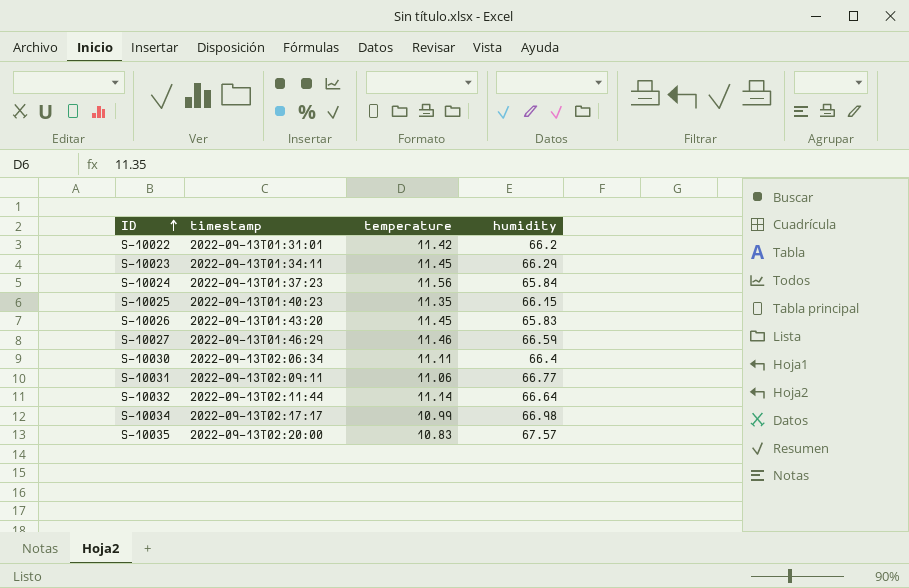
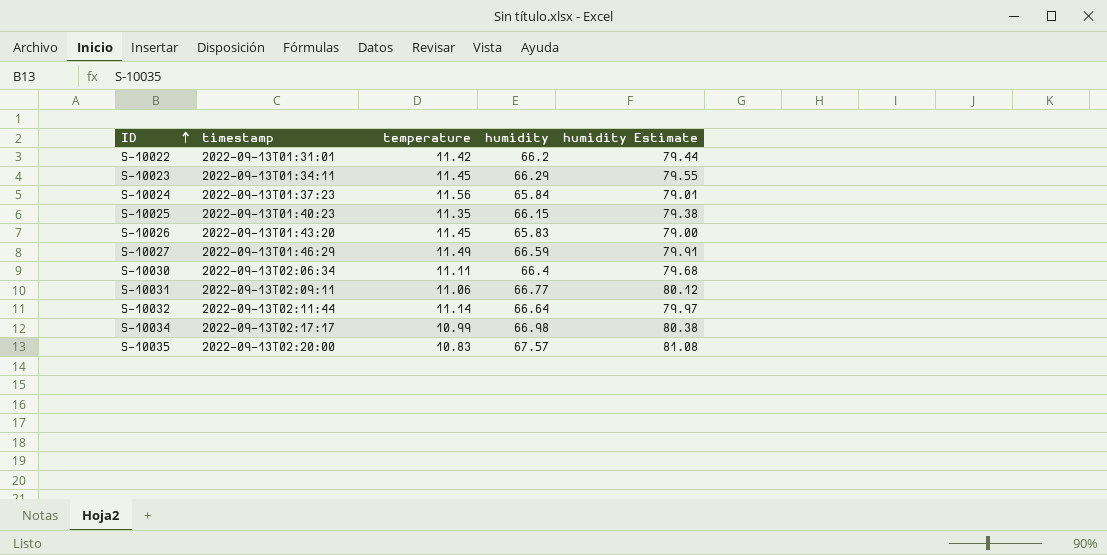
column humidity Estimate | formula: none -> [humidity] * 1.2
S-10027 | temperature: 11.46 -> 11.49

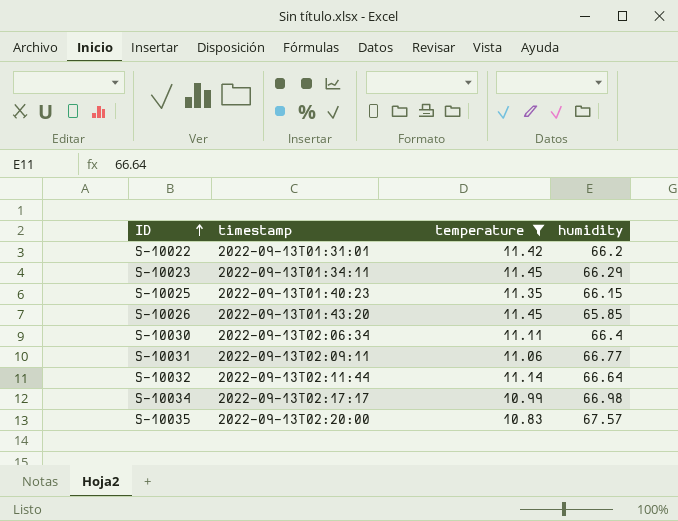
filter: none -> temperature <= 11.45
column humidity Estimate | formula: [humidity] * 1.2 -> none
S-10026 | humidity: 65.83 -> 65.85

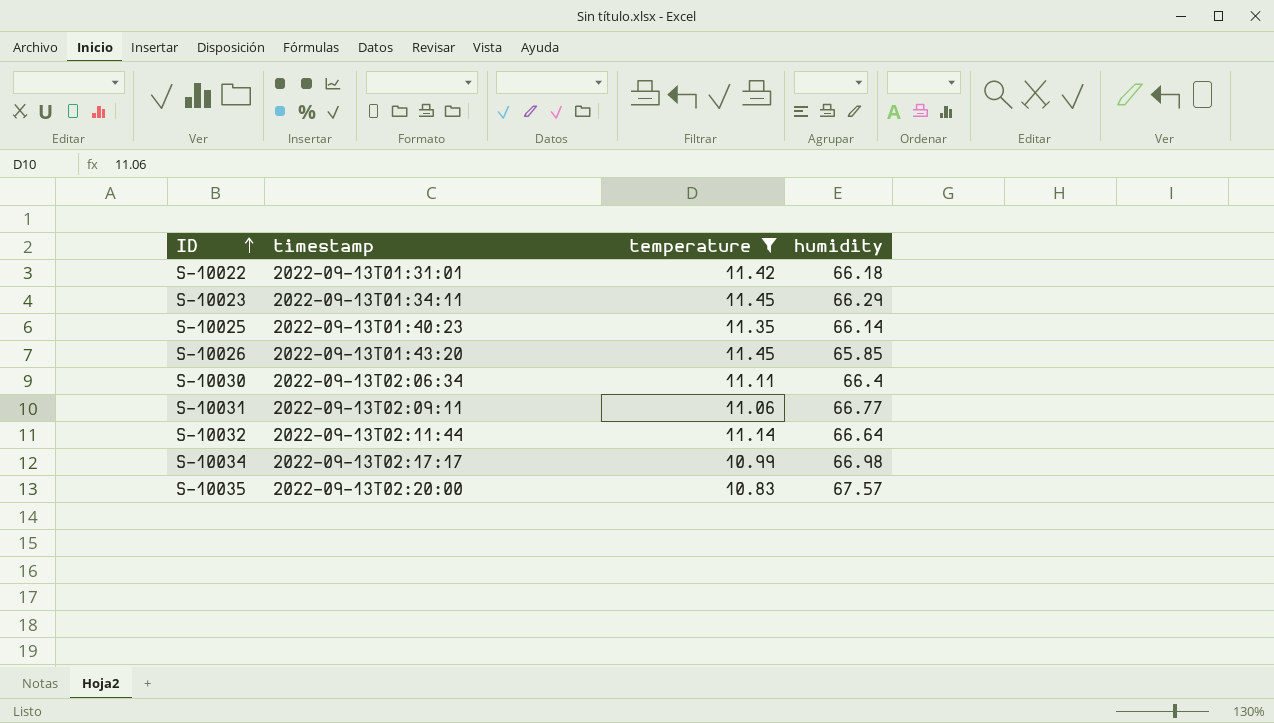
S-10022 | humidity: 66.2 -> 66.18
S-10025 | humidity: 66.15 -> 66.14

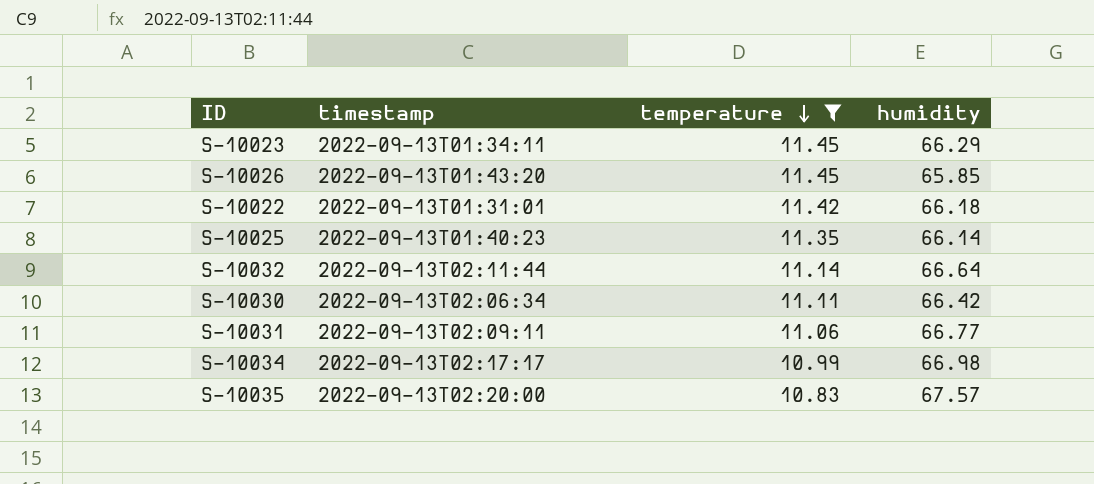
row order: ID ascending -> temperature descending
S-10030 | humidity: 66.4 -> 66.42

